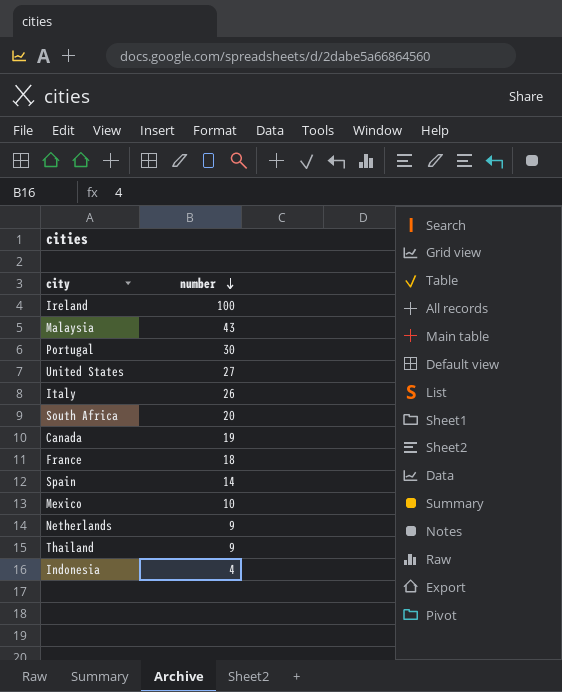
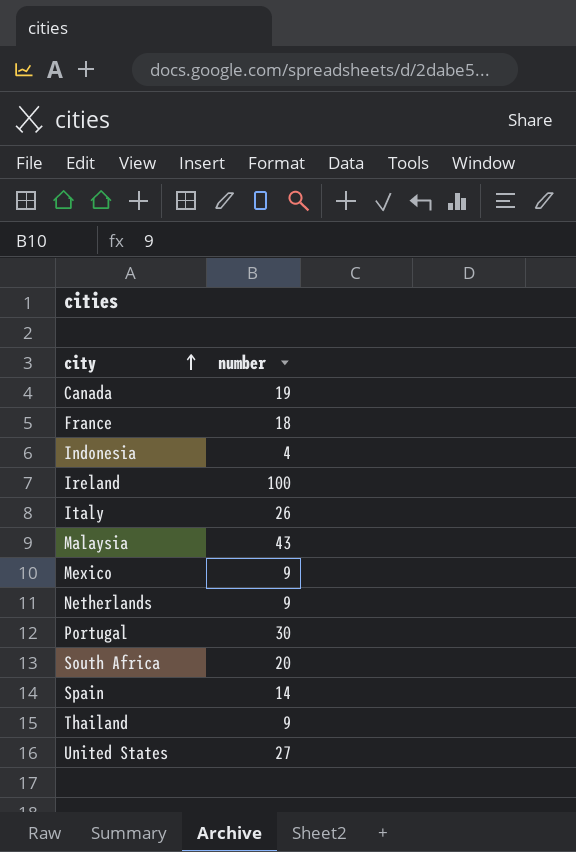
row order: number descending -> city ascending
Mexico | number: 10 -> 9

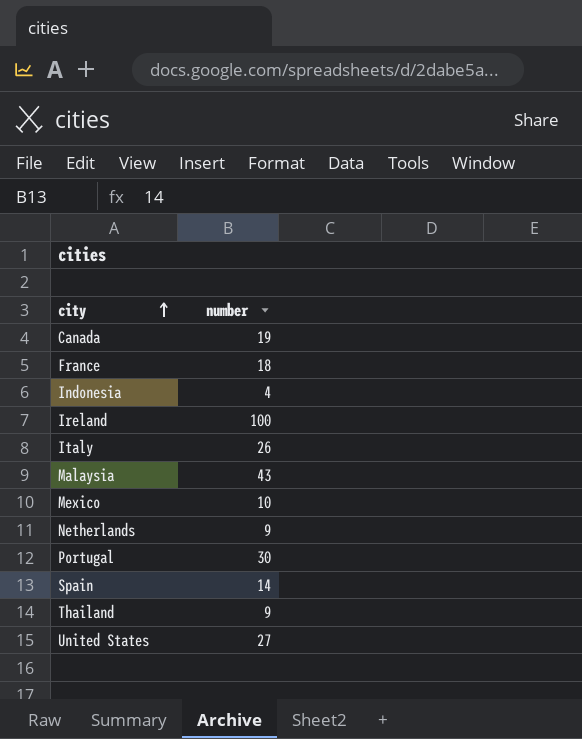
row South Africa: 20 -> none
Mexico | number: 9 -> 10

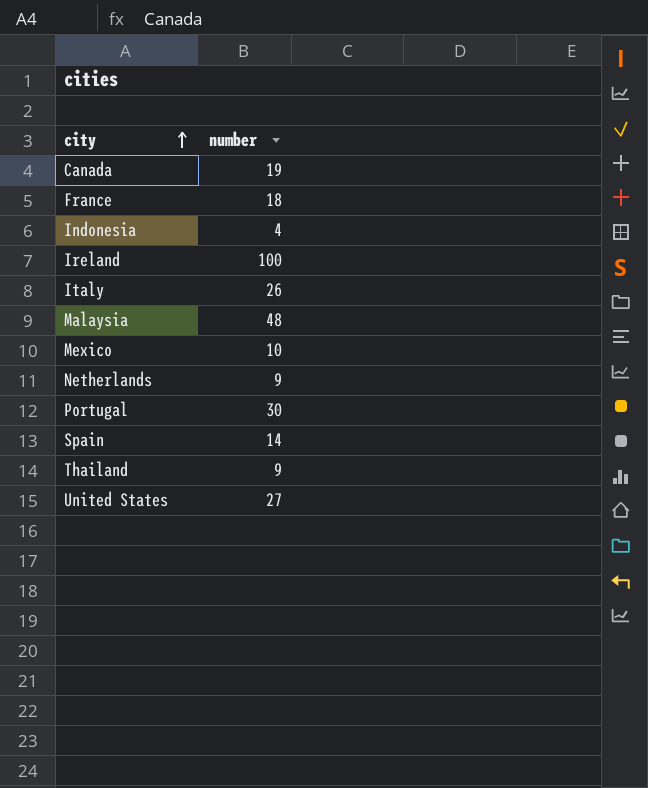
Malaysia | number: 43 -> 48

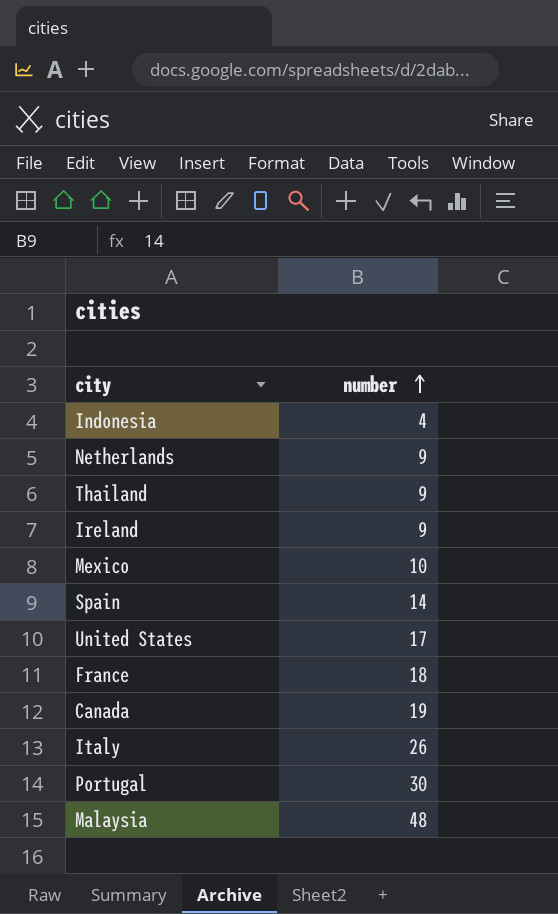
row order: city ascending -> number ascending
Ireland | number: 100 -> 9
United States | number: 27 -> 17

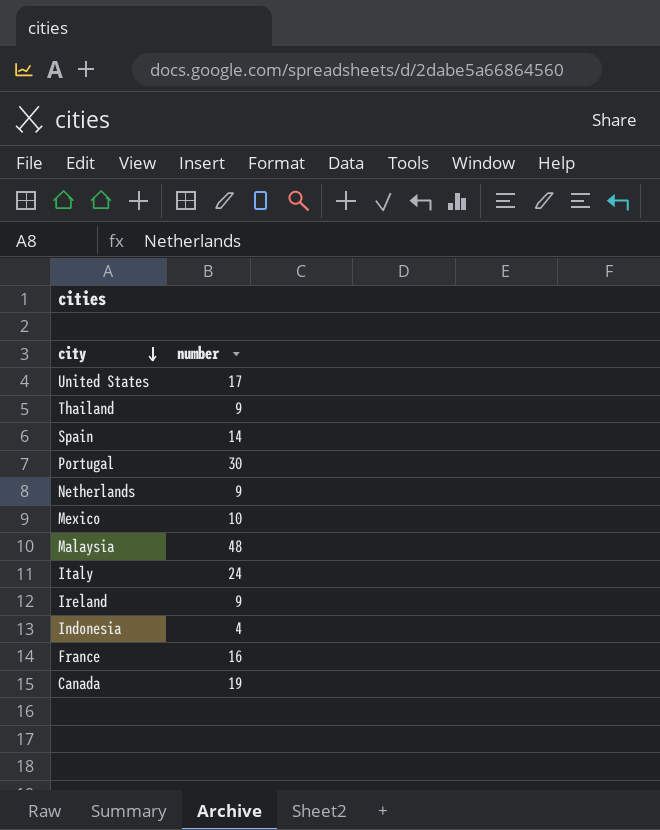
row order: number ascending -> city descending
Italy | number: 26 -> 24
France | number: 18 -> 16

